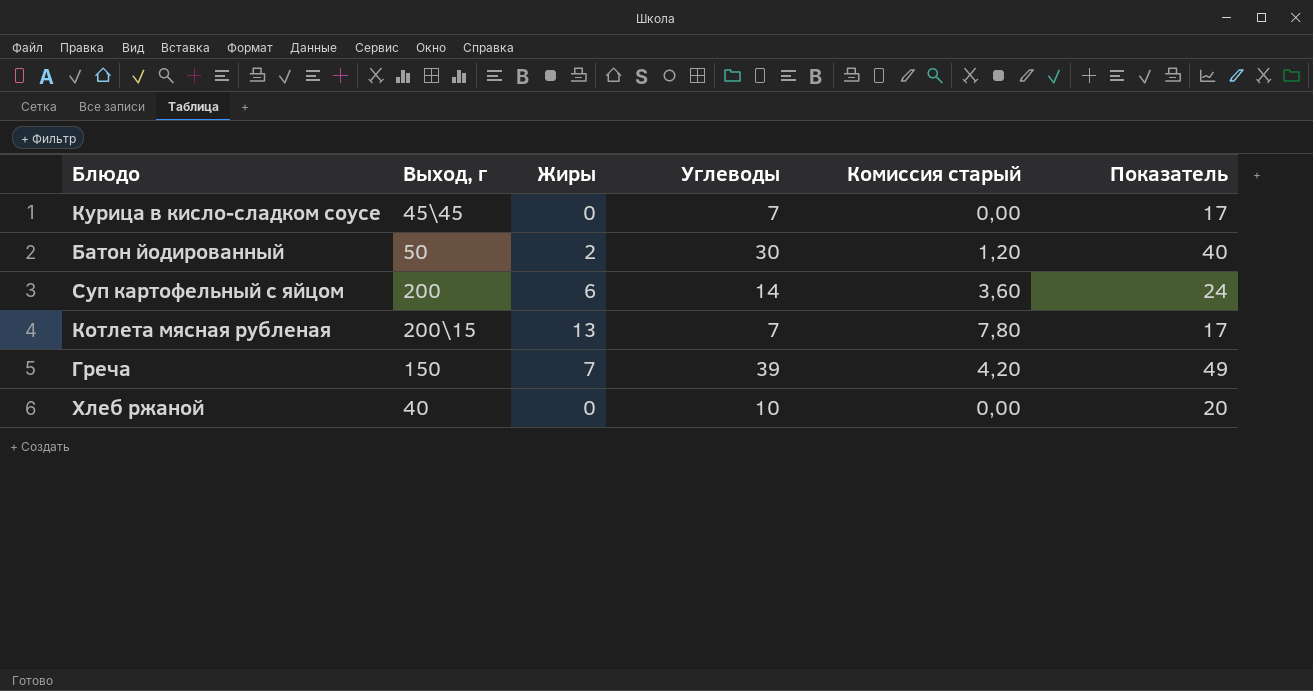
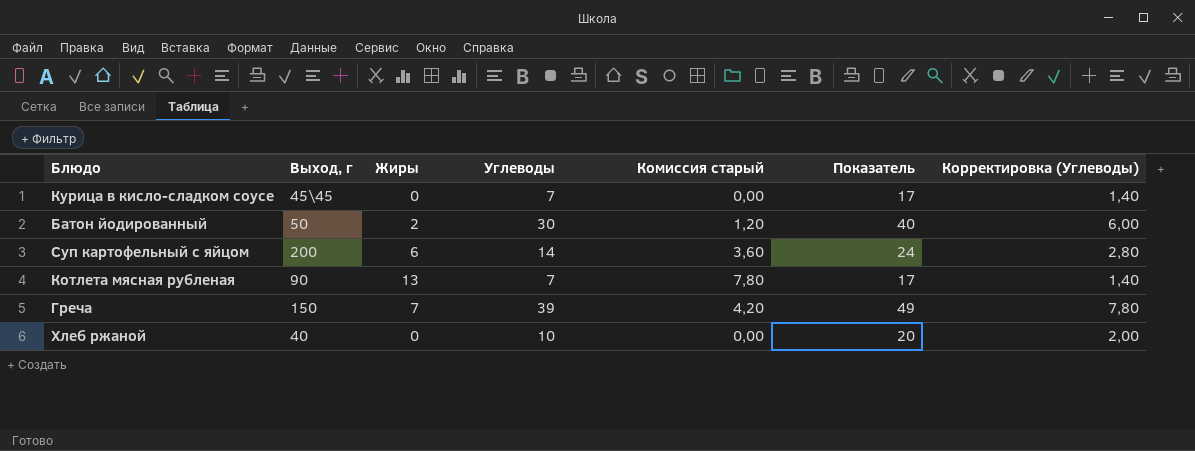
column Корректировка (Углеводы) | formula: none -> [Углеводы] * 0,2
Котлета мясная рубленая | Выход, г: 200\15 -> 90

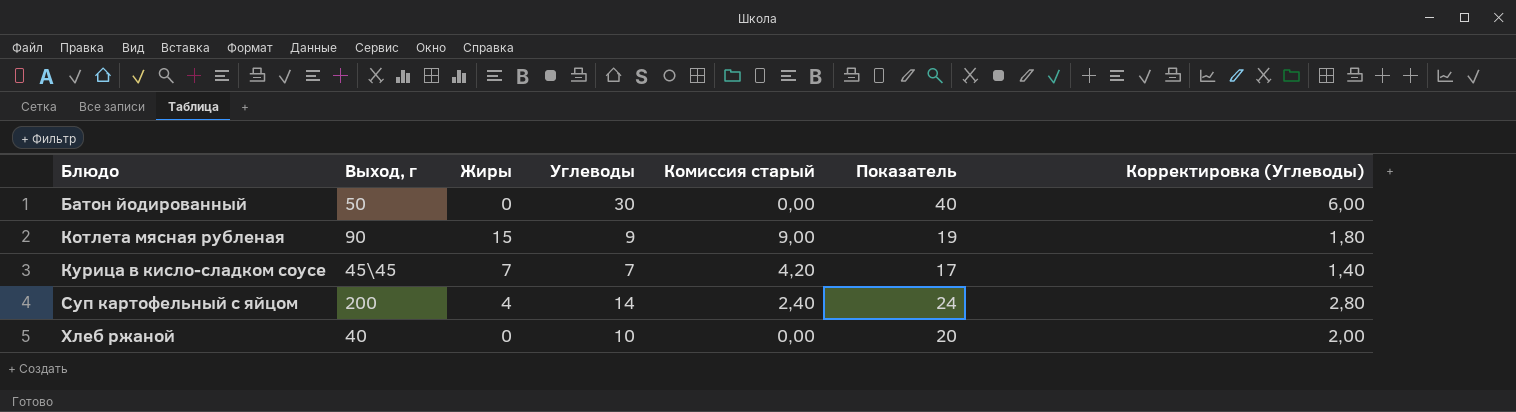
row order: none -> Блюдо ascending
row Греча: 150 | 7 | 39 | 4,20 | 49 | 7,80 -> none
Батон йодированный | Жиры: 2 -> 0
Батон йодированный | Комиссия старый: 1,20 -> 0,00
Котлета мясная рубленая | Жиры: 13 -> 15
Котлета мясная рубленая | Углеводы: 7 -> 9
Котлета мясная рубленая | Комиссия старый: 7,80 -> 9,00
Котлета мясная рубленая | Показатель: 17 -> 19
Котлета мясная рубленая | Корректировка (Углеводы): 1,40 -> 1,80
Курица в кисло-сладком соусе | Жиры: 0 -> 7
Курица в кисло-сладком соусе | Комиссия старый: 0,00 -> 4,20
Суп картофельный с яйцом | Жиры: 6 -> 4
Суп картофельный с яйцом | Комиссия старый: 3,60 -> 2,40

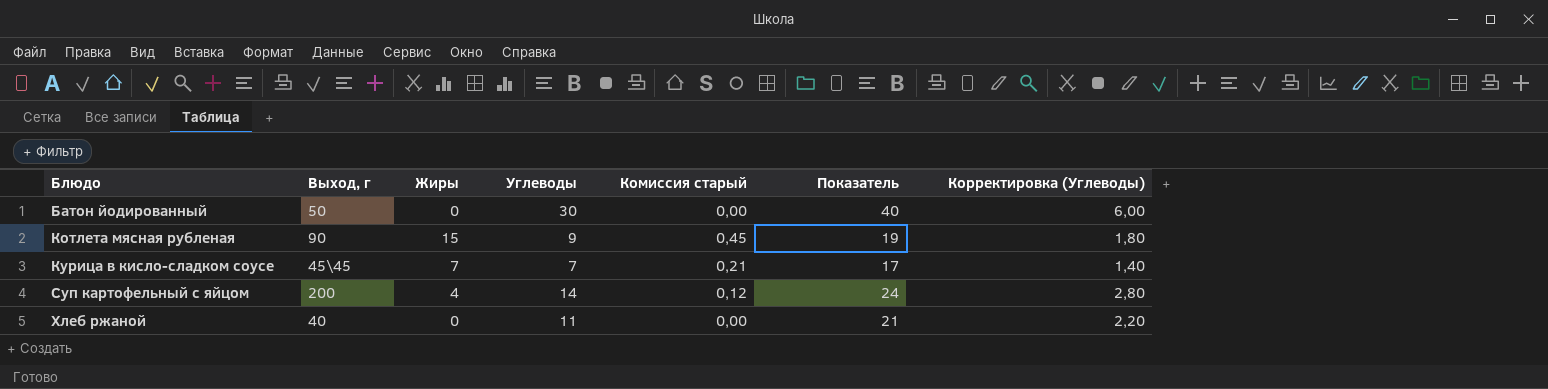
column Комиссия старый | formula: [Жиры] * 0,6 -> [Жиры] * 0,03
Хлеб ржаной | Углеводы: 10 -> 11
Хлеб ржаной | Показатель: 20 -> 21
Хлеб ржаной | Корректировка (Углеводы): 2,00 -> 2,20

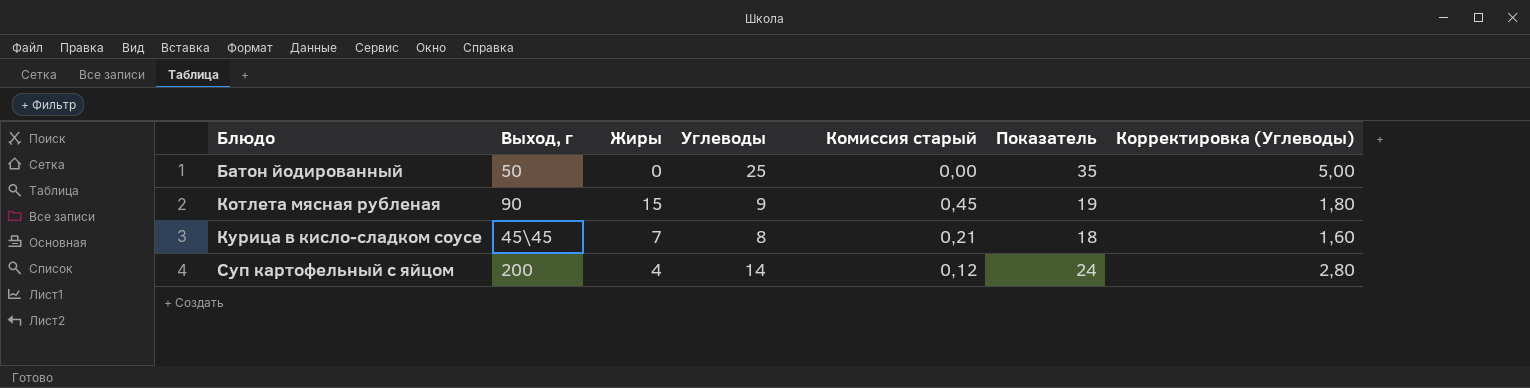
row Хлеб ржаной: 40 | 0 | 11 | 0,00 | 21 | 2,20 -> none
Батон йодированный | Углеводы: 30 -> 25
Батон йодированный | Показатель: 40 -> 35
Батон йодированный | Корректировка (Углеводы): 6,00 -> 5,00
Курица в кисло-сладком соусе | Углеводы: 7 -> 8
Курица в кисло-сладком соусе | Показатель: 17 -> 18
Курица в кисло-сладком соусе | Корректировка (Углеводы): 1,40 -> 1,60

